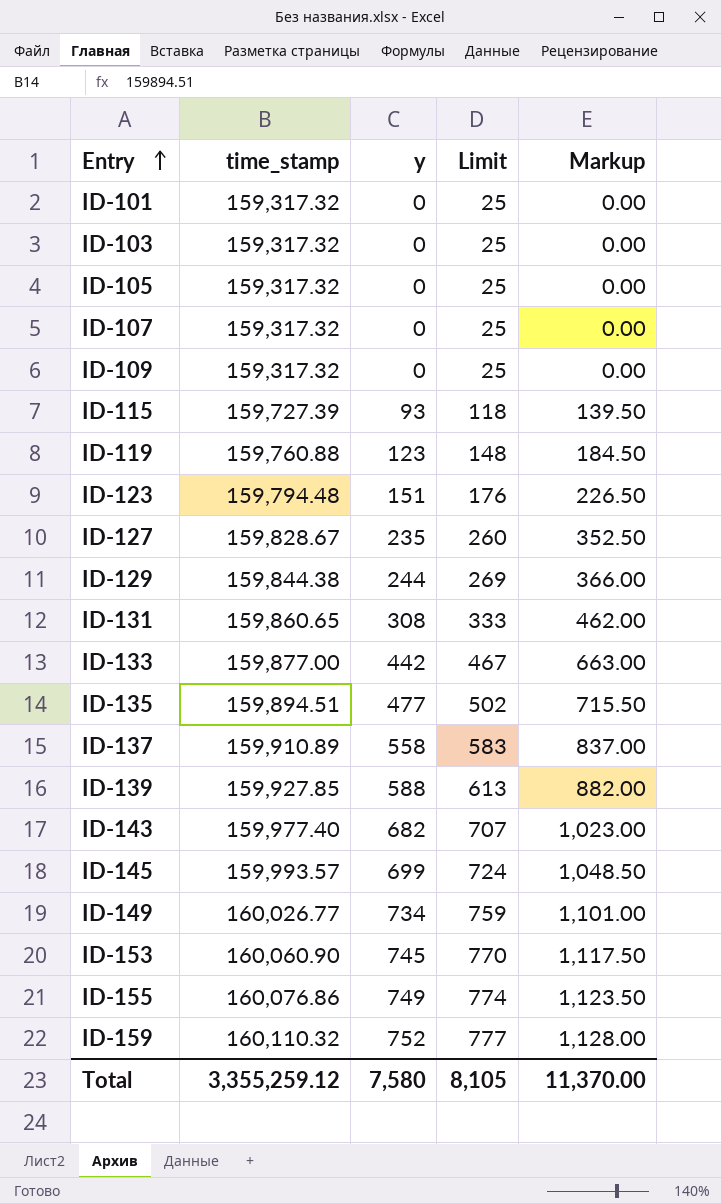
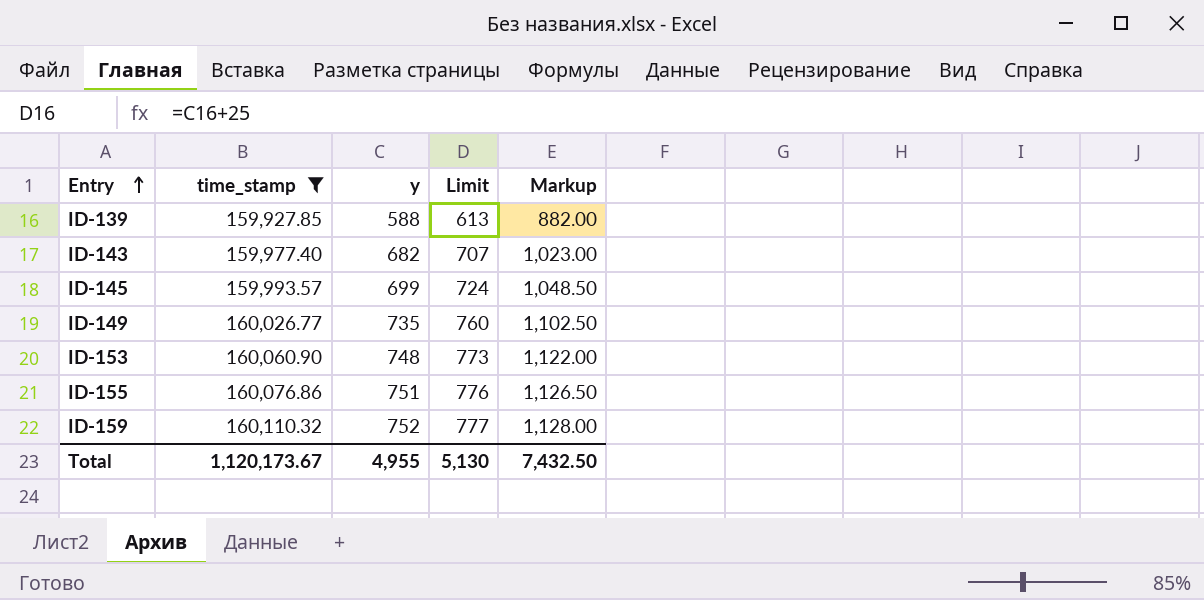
filter: none -> time_stamp >= 159,927.85
ID-149 | y: 734 -> 735
ID-149 | Limit: 759 -> 760
ID-149 | Markup: 1,101.00 -> 1,102.50
ID-153 | y: 745 -> 748
ID-153 | Limit: 770 -> 773
ID-153 | Markup: 1,117.50 -> 1,122.00
ID-155 | y: 749 -> 751
ID-155 | Limit: 774 -> 776
ID-155 | Markup: 1,123.50 -> 1,126.50
Total | time_stamp: 3,355,259.12 -> 1,120,173.67
Total | y: 7,580 -> 4,955
Total | Limit: 8,105 -> 5,130
Total | Markup: 11,370.00 -> 7,432.50

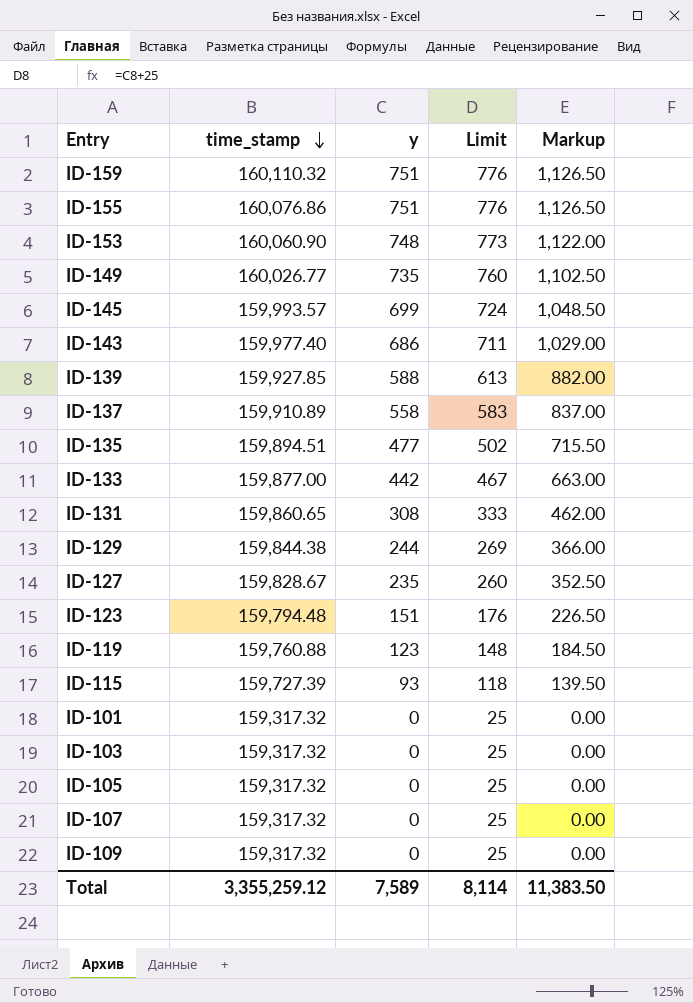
filter: time_stamp >= 159,927.85 -> none
row order: Entry ascending -> time_stamp descending
ID-159 | y: 752 -> 751
ID-159 | Limit: 777 -> 776
ID-159 | Markup: 1,128.00 -> 1,126.50
ID-143 | y: 682 -> 686
ID-143 | Limit: 707 -> 711
ID-143 | Markup: 1,023.00 -> 1,029.00
Total | time_stamp: 1,120,173.67 -> 3,355,259.12
Total | y: 4,955 -> 7,589
Total | Limit: 5,130 -> 8,114
Total | Markup: 7,432.50 -> 11,383.50

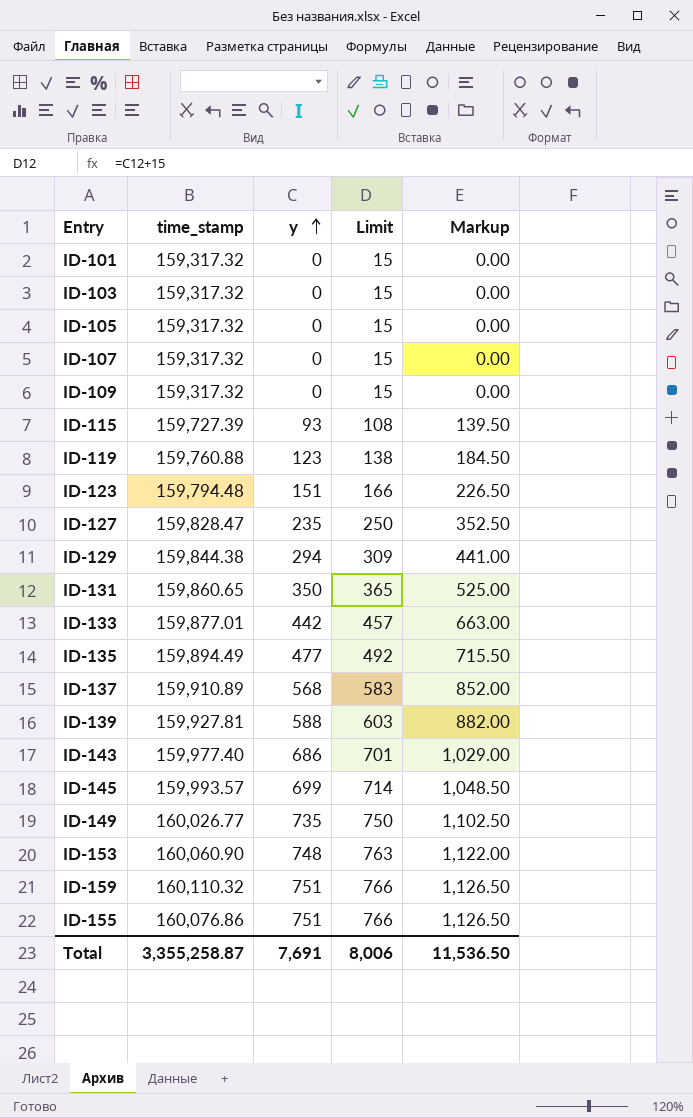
row order: time_stamp descending -> y ascending
column Limit | formula: [y] + 25 -> [y] + 15
ID-127 | time_stamp: 159,828.67 -> 159,828.47
ID-129 | y: 244 -> 294
ID-129 | Markup: 366.00 -> 441.00
ID-131 | y: 308 -> 350
ID-131 | Markup: 462.00 -> 525.00
ID-133 | time_stamp: 159,877.00 -> 159,877.01
ID-135 | time_stamp: 159,894.51 -> 159,894.49
ID-137 | y: 558 -> 568
ID-137 | Markup: 837.00 -> 852.00
ID-139 | time_stamp: 159,927.85 -> 159,927.81
Total | time_stamp: 3,355,259.12 -> 3,355,258.87
Total | y: 7,589 -> 7,691
Total | Limit: 8,114 -> 8,006
Total | Markup: 11,383.50 -> 11,536.50

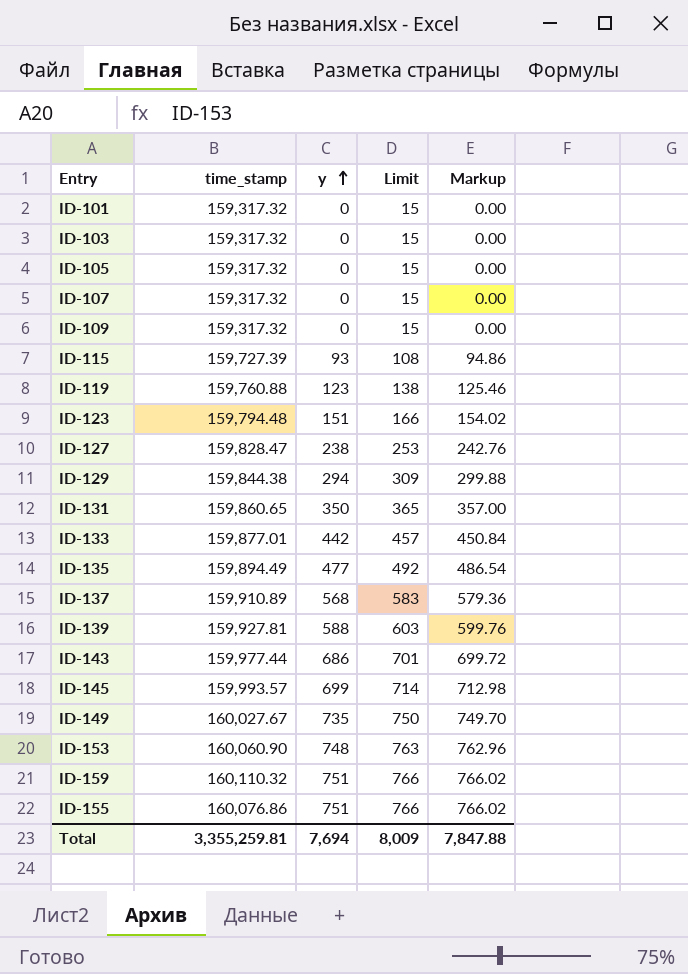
column Markup | formula: [y] * 1.5 -> [y] * 1.02
ID-127 | y: 235 -> 238
ID-127 | Limit: 250 -> 253
ID-143 | time_stamp: 159,977.40 -> 159,977.44
ID-149 | time_stamp: 160,026.77 -> 160,027.67
Total | time_stamp: 3,355,258.87 -> 3,355,259.81
Total | y: 7,691 -> 7,694
Total | Limit: 8,006 -> 8,009
Total | Markup: 11,536.50 -> 7,847.88

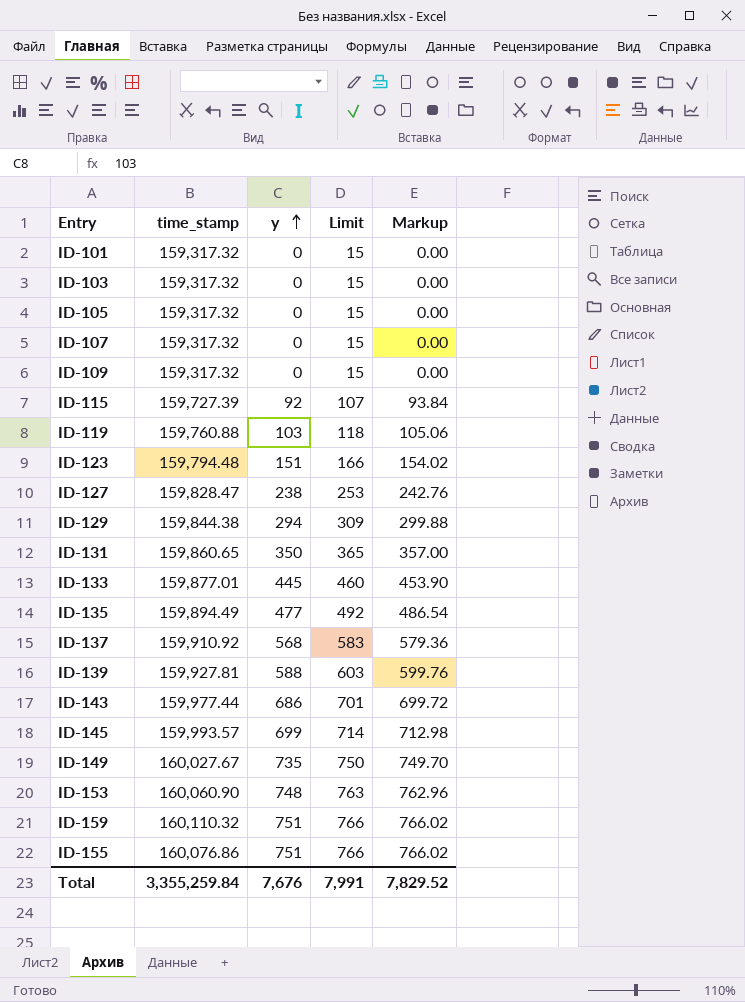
ID-115 | y: 93 -> 92
ID-115 | Limit: 108 -> 107
ID-115 | Markup: 94.86 -> 93.84
ID-119 | y: 123 -> 103
ID-119 | Limit: 138 -> 118
ID-119 | Markup: 125.46 -> 105.06
ID-133 | y: 442 -> 445
ID-133 | Limit: 457 -> 460
ID-133 | Markup: 450.84 -> 453.90
ID-137 | time_stamp: 159,910.89 -> 159,910.92
Total | time_stamp: 3,355,259.81 -> 3,355,259.84
Total | y: 7,694 -> 7,676
Total | Limit: 8,009 -> 7,991
Total | Markup: 7,847.88 -> 7,829.52

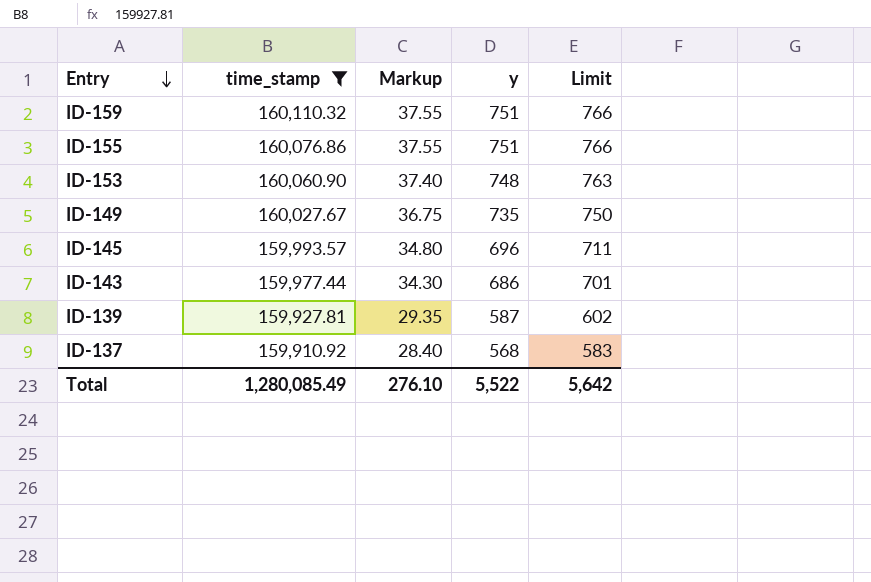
filter: none -> time_stamp >= 159,910.92
row order: y ascending -> Entry descending
column Markup | formula: [y] * 1.02 -> [y] * 0.05
column Markup | position: 5 -> 3
ID-145 | y: 699 -> 696
ID-145 | Limit: 714 -> 711
ID-139 | y: 588 -> 587
ID-139 | Limit: 603 -> 602
Total | time_stamp: 3,355,259.84 -> 1,280,085.49
Total | Markup: 7,829.52 -> 276.10
Total | y: 7,676 -> 5,522
Total | Limit: 7,991 -> 5,642

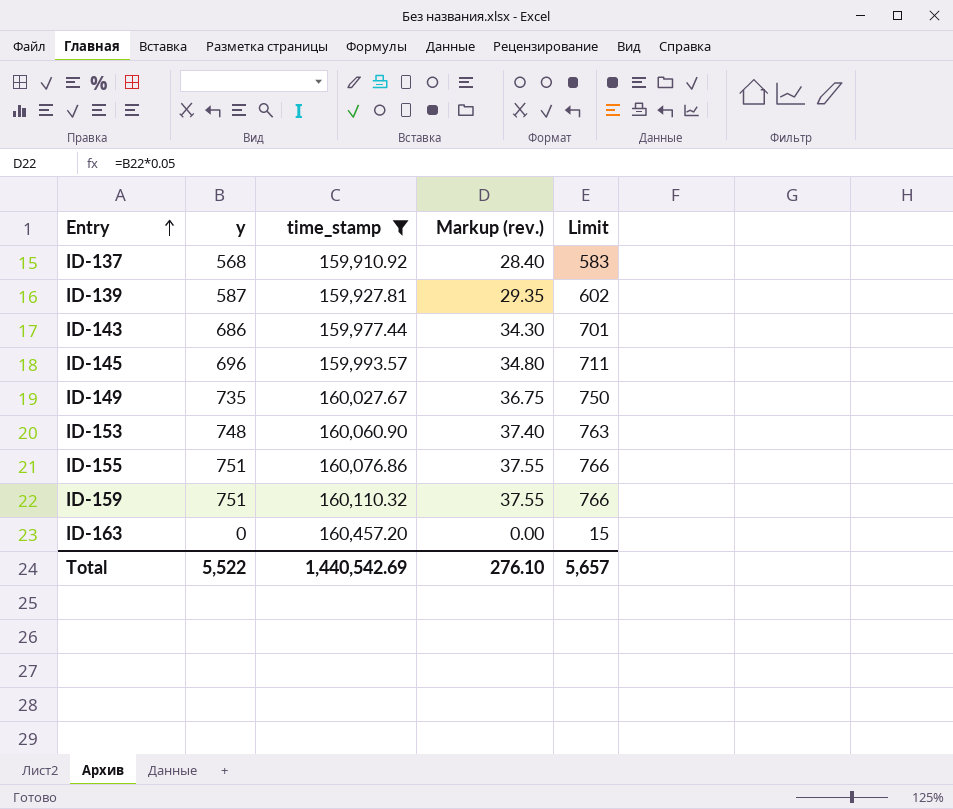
row order: Entry descending -> Entry ascending
column y | position: 4 -> 2
column name: Markup -> Markup (rev.)
row ID-163: none -> 0 | 160,457.20 | 0.00 | 15
Total | time_stamp: 1,280,085.49 -> 1,440,542.69
Total | Limit: 5,642 -> 5,657

